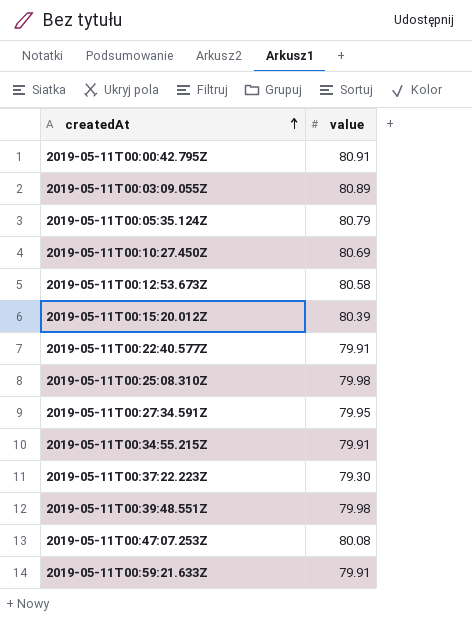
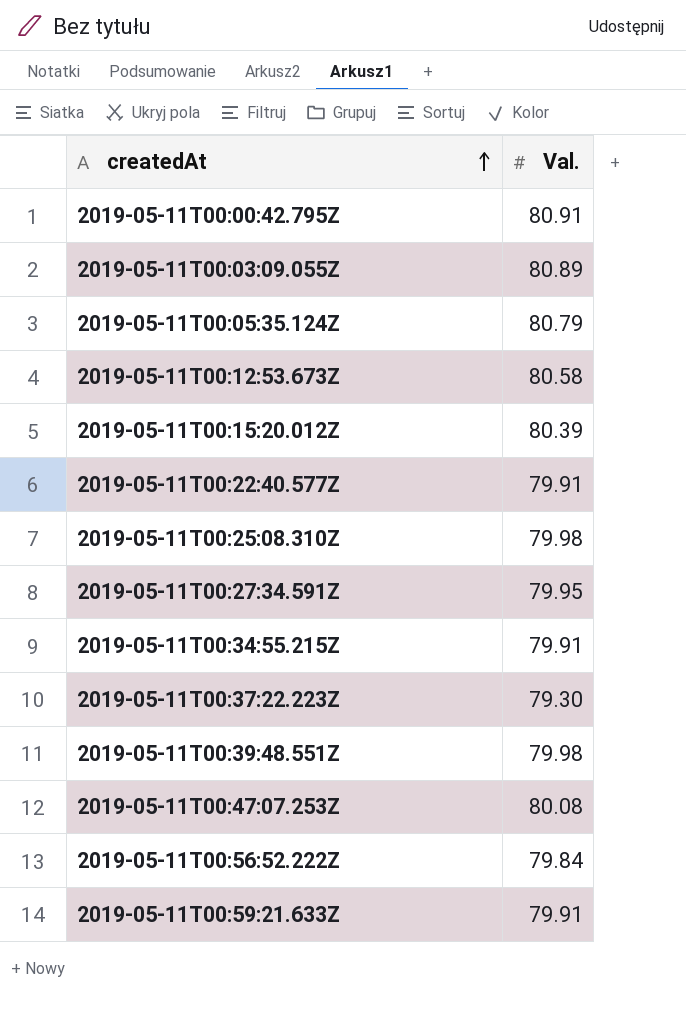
column name: value -> Val.
row 2019-05-11T00:10:27.450Z: 80.69 -> none
row 2019-05-11T00:56:52.222Z: none -> 79.84

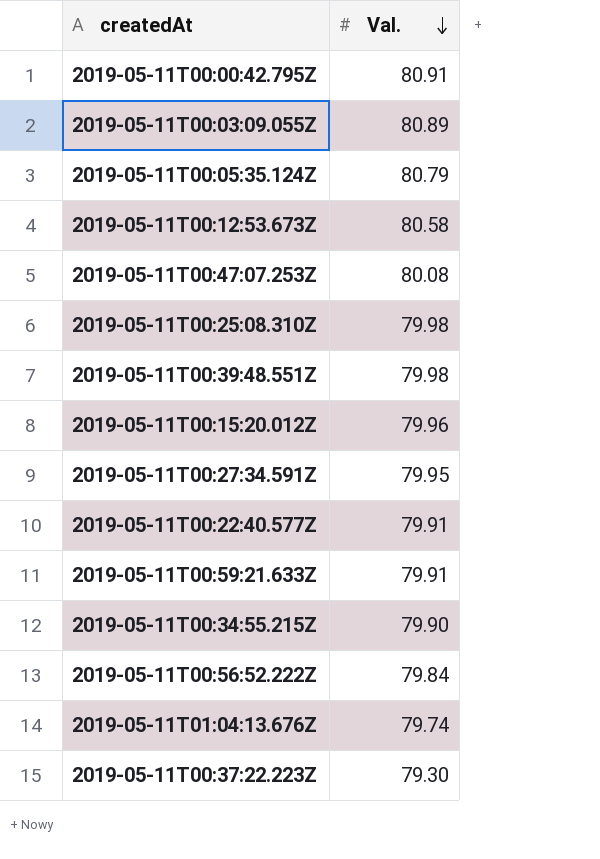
row order: createdAt ascending -> Val. descending
2019-05-11T00:15:20.012Z | Val.: 80.39 -> 79.96
2019-05-11T00:34:55.215Z | Val.: 79.91 -> 79.90
row 2019-05-11T01:04:13.676Z: none -> 79.74

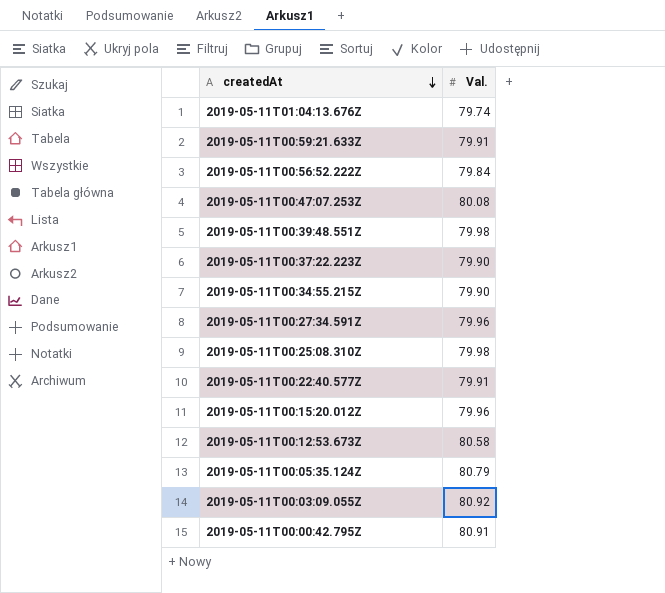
row order: Val. descending -> createdAt descending
2019-05-11T00:37:22.223Z | Val.: 79.30 -> 79.90
2019-05-11T00:27:34.591Z | Val.: 79.95 -> 79.96
2019-05-11T00:03:09.055Z | Val.: 80.89 -> 80.92

